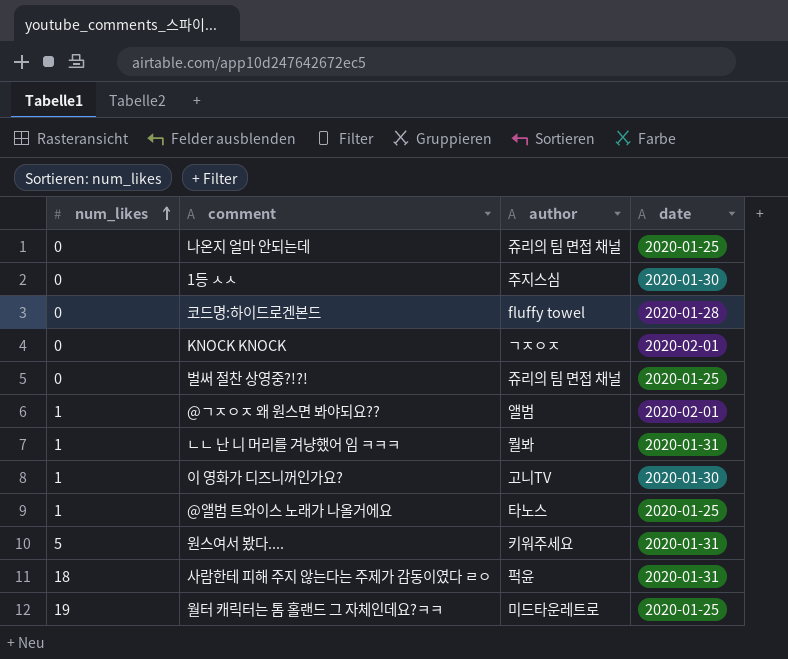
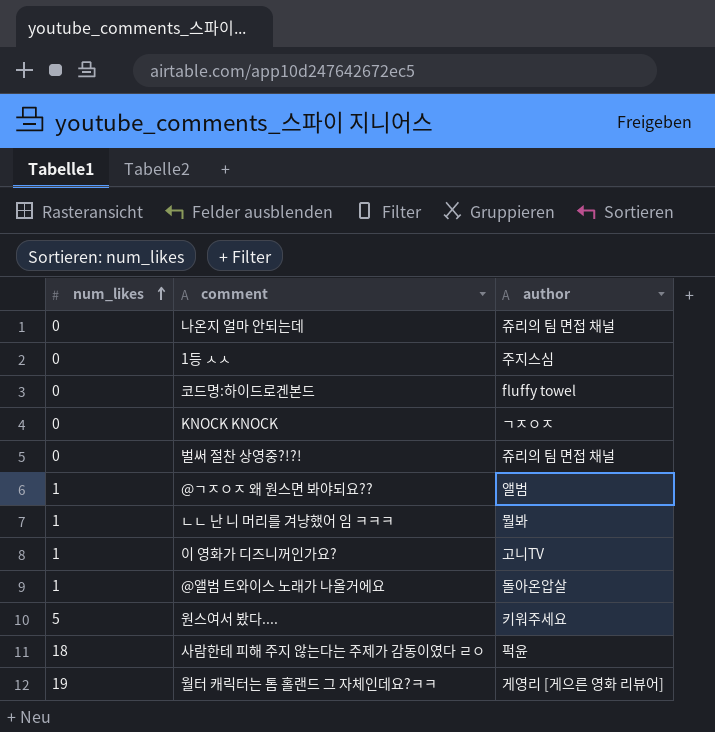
column date | position: 4 -> none
@앨범 트와이스 노래가 나올거에요 | author: 타노스 -> 돌아온압살
월터 캐릭터는 톰 홀랜드 그 자체인데요?ㅋㅋ | author: 미드타운레트로 -> 게영리 [게으른 영화 리뷰어]

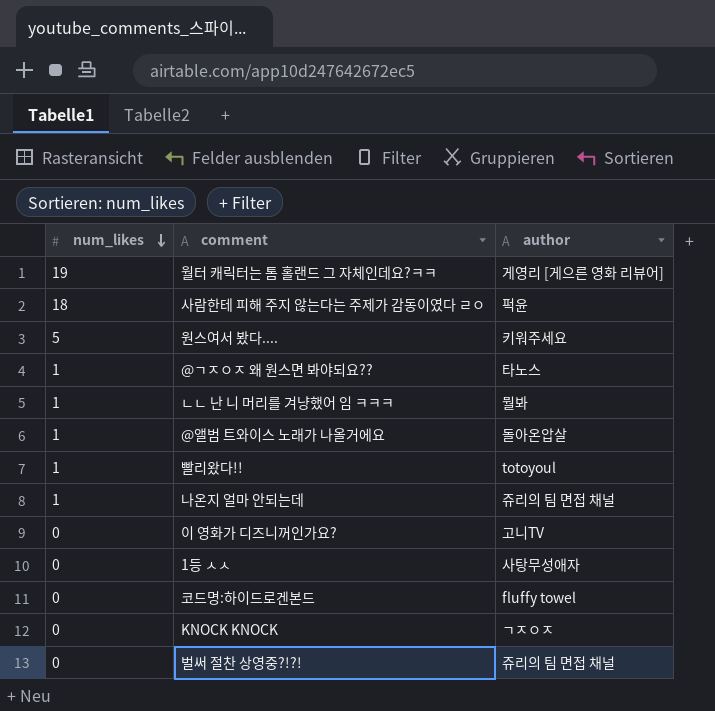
row order: num_likes ascending -> num_likes descending
@ㄱㅈㅇㅈ 왜 원스면 봐야되요?? | author: 앨범 -> 타노스
row 빨리왔다!!: none -> 1 | totoyoul
나온지 얼마 안되는데 | num_likes: 0 -> 1
이 영화가 디즈니꺼인가요? | num_likes: 1 -> 0
1등 ㅅㅅ | author: 주지스심 -> 사탕무성애자

